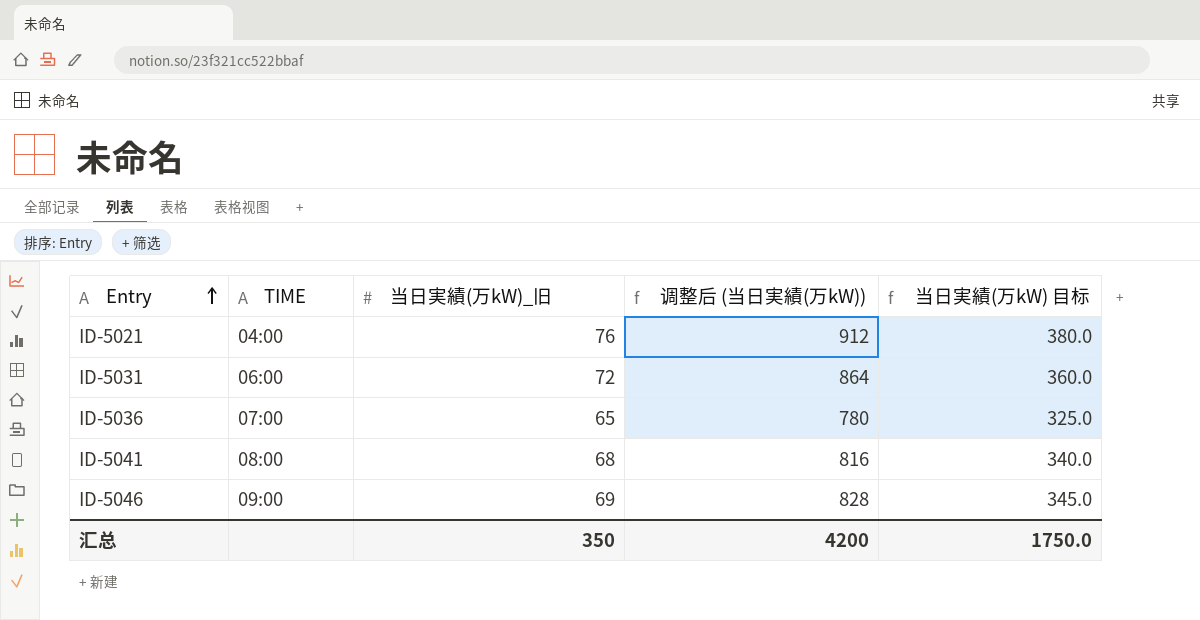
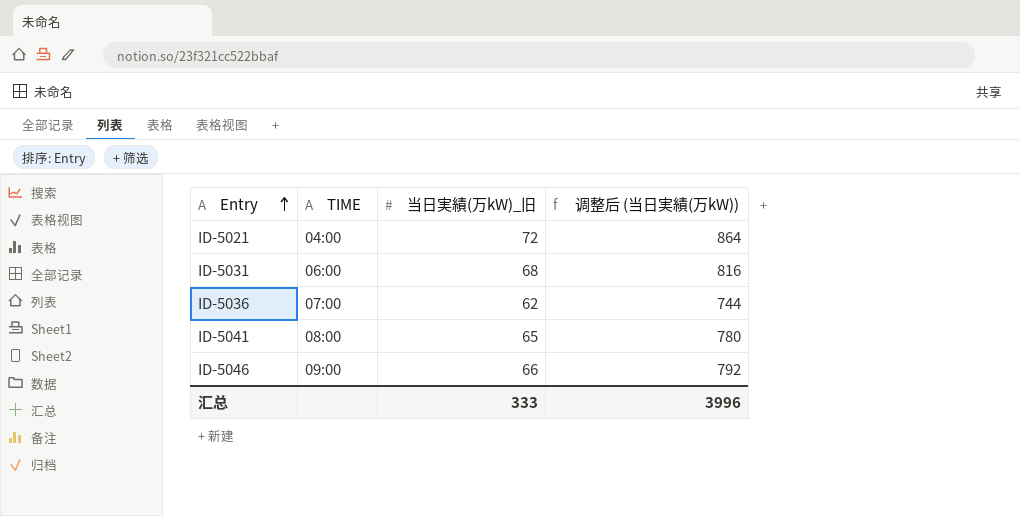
column 当日実績(万kW) 目标 | formula: [当日実績(万kW)_旧] * 5 -> none
ID-5021 | 当日実績(万kW)_旧: 76 -> 72
ID-5021 | 调整后 (当日実績(万kW)): 912 -> 864
ID-5031 | 当日実績(万kW)_旧: 72 -> 68
ID-5031 | 调整后 (当日実績(万kW)): 864 -> 816
ID-5036 | 当日実績(万kW)_旧: 65 -> 62
ID-5036 | 调整后 (当日実績(万kW)): 780 -> 744
ID-5041 | 当日実績(万kW)_旧: 68 -> 65
ID-5041 | 调整后 (当日実績(万kW)): 816 -> 780
ID-5046 | 当日実績(万kW)_旧: 69 -> 66
ID-5046 | 调整后 (当日実績(万kW)): 828 -> 792
汇总 | 当日実績(万kW)_旧: 350 -> 333
汇总 | 调整后 (当日実績(万kW)): 4200 -> 3996

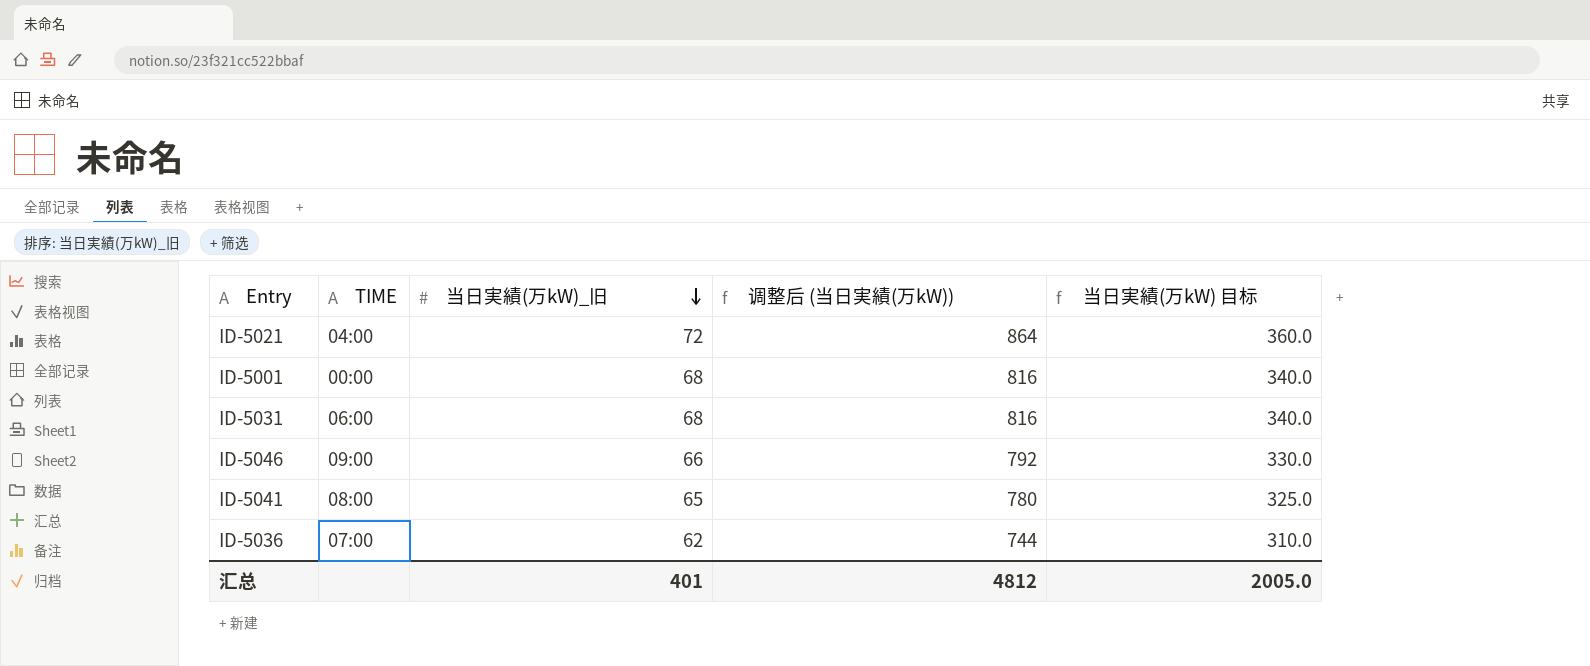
row order: Entry ascending -> 当日実績(万kW)_旧 descending
column 当日実績(万kW) 目标 | formula: none -> [当日実績(万kW)_旧] * 5
row ID-5001: none -> 00:00 | 68 | 816 | 340.0
汇总 | 当日実績(万kW)_旧: 333 -> 401
汇总 | 调整后 (当日実績(万kW)): 3996 -> 4812

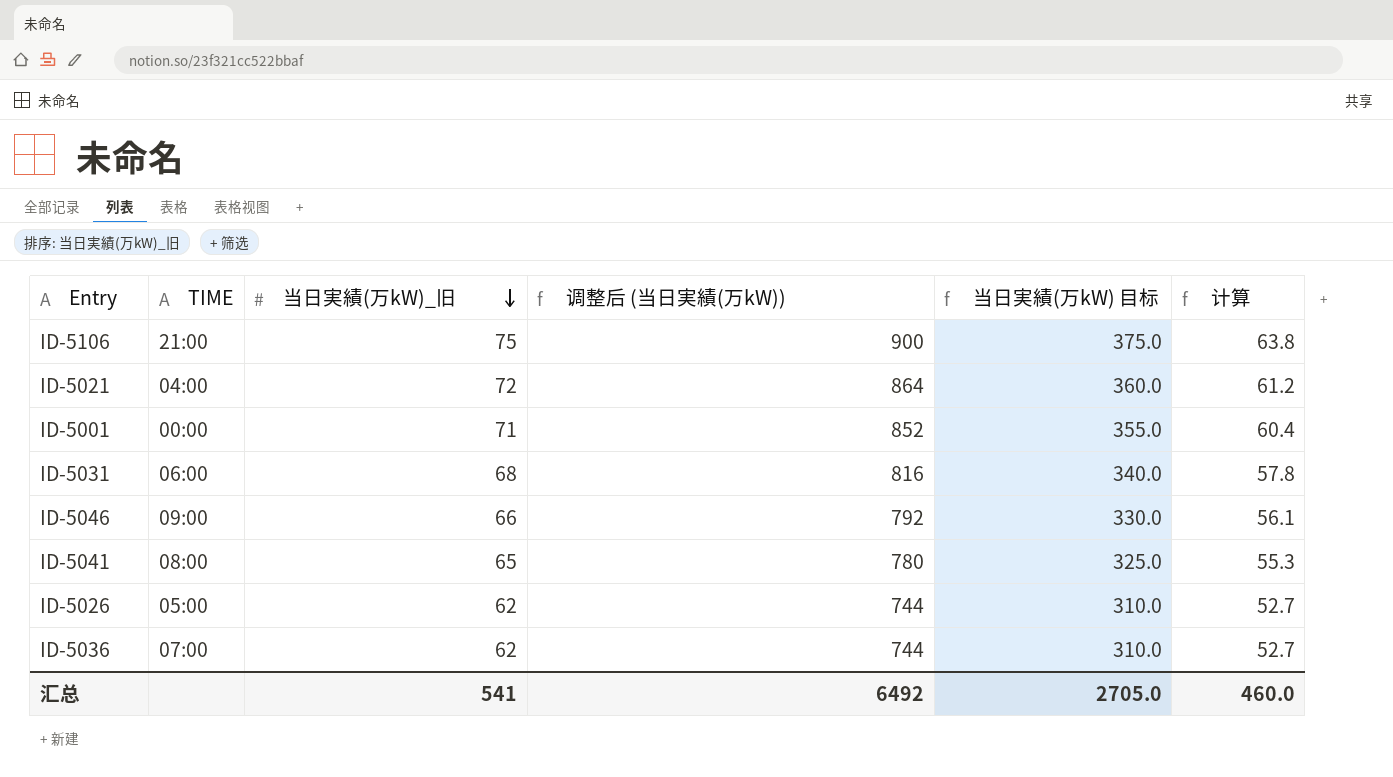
column 计算 | formula: none -> [当日実績(万kW)_旧] * 0.85
row ID-5106: none -> 21:00 | 75 | 900 | 375.0 | 63.8
ID-5001 | 当日実績(万kW)_旧: 68 -> 71
ID-5001 | 调整后 (当日実績(万kW)): 816 -> 852
ID-5001 | 当日実績(万kW) 目标: 340.0 -> 355.0
row ID-5026: none -> 05:00 | 62 | 744 | 310.0 | 52.7
汇总 | 当日実績(万kW)_旧: 401 -> 541
汇总 | 调整后 (当日実績(万kW)): 4812 -> 6492
汇总 | 当日実績(万kW) 目标: 2005.0 -> 2705.0

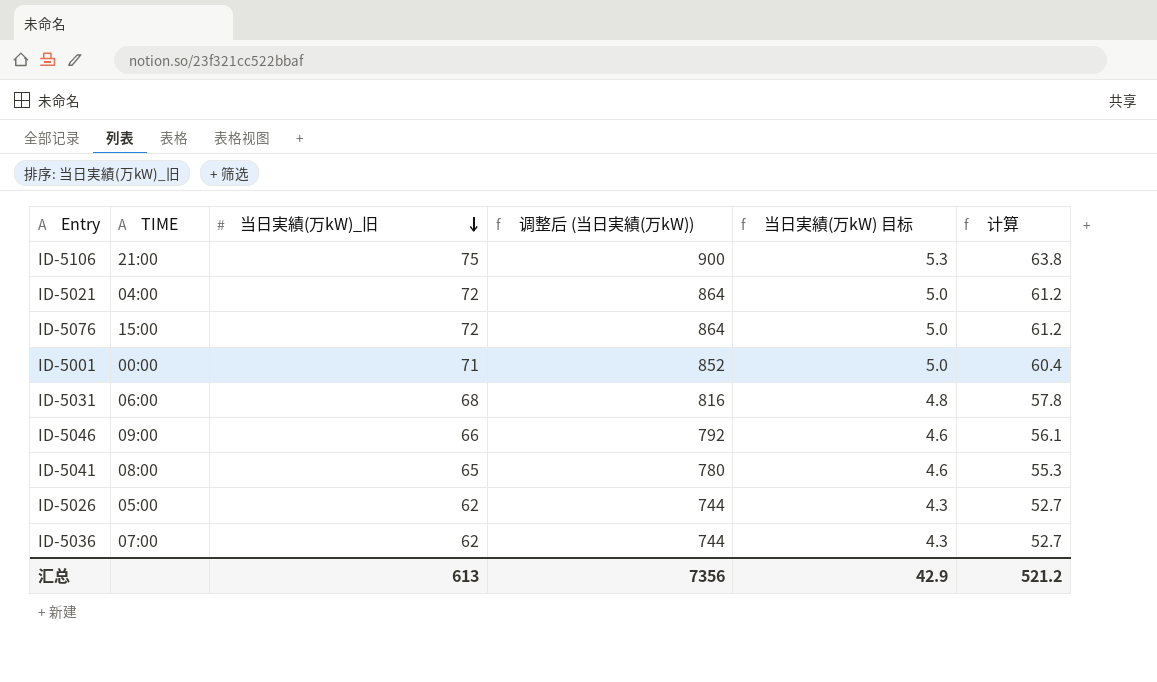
column 当日実績(万kW) 目标 | formula: [当日実績(万kW)_旧] * 5 -> [当日実績(万kW)_旧] * 0.07
row ID-5076: none -> 15:00 | 72 | 864 | 5.0 | 61.2
汇总 | 当日実績(万kW)_旧: 541 -> 613
汇总 | 调整后 (当日実績(万kW)): 6492 -> 7356
汇总 | 当日実績(万kW) 目标: 2705.0 -> 42.9
汇总 | 计算: 460.0 -> 521.2

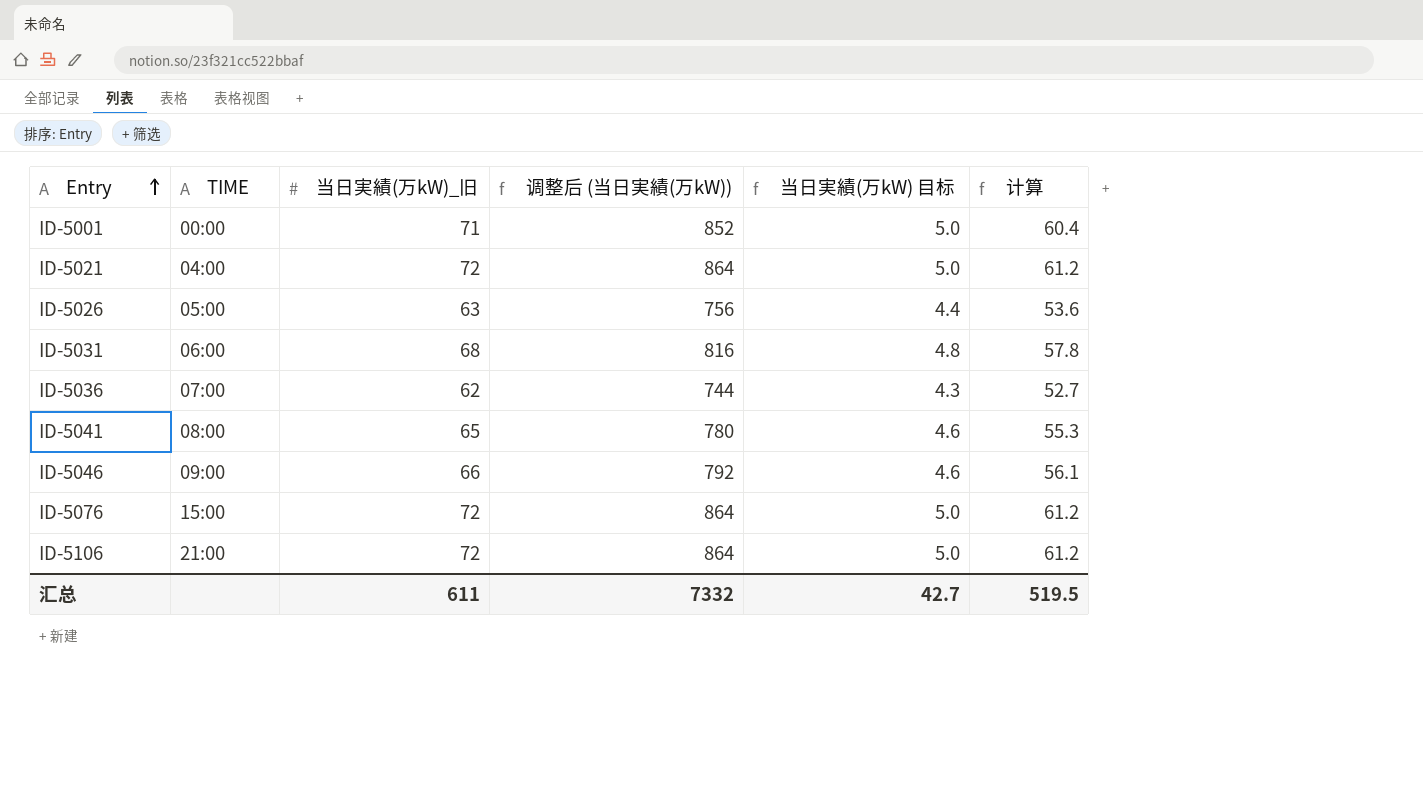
row order: 当日実績(万kW)_旧 descending -> Entry ascending
ID-5026 | 当日実績(万kW)_旧: 62 -> 63
ID-5026 | 调整后 (当日実績(万kW)): 744 -> 756
ID-5026 | 当日実績(万kW) 目标: 4.3 -> 4.4
ID-5026 | 计算: 52.7 -> 53.6
ID-5106 | 当日実績(万kW)_旧: 75 -> 72
ID-5106 | 调整后 (当日実績(万kW)): 900 -> 864
ID-5106 | 当日実績(万kW) 目标: 5.3 -> 5.0
ID-5106 | 计算: 63.8 -> 61.2
汇总 | 当日実績(万kW)_旧: 613 -> 611
汇总 | 调整后 (当日実績(万kW)): 7356 -> 7332
汇总 | 当日実績(万kW) 目标: 42.9 -> 42.7
汇总 | 计算: 521.2 -> 519.5

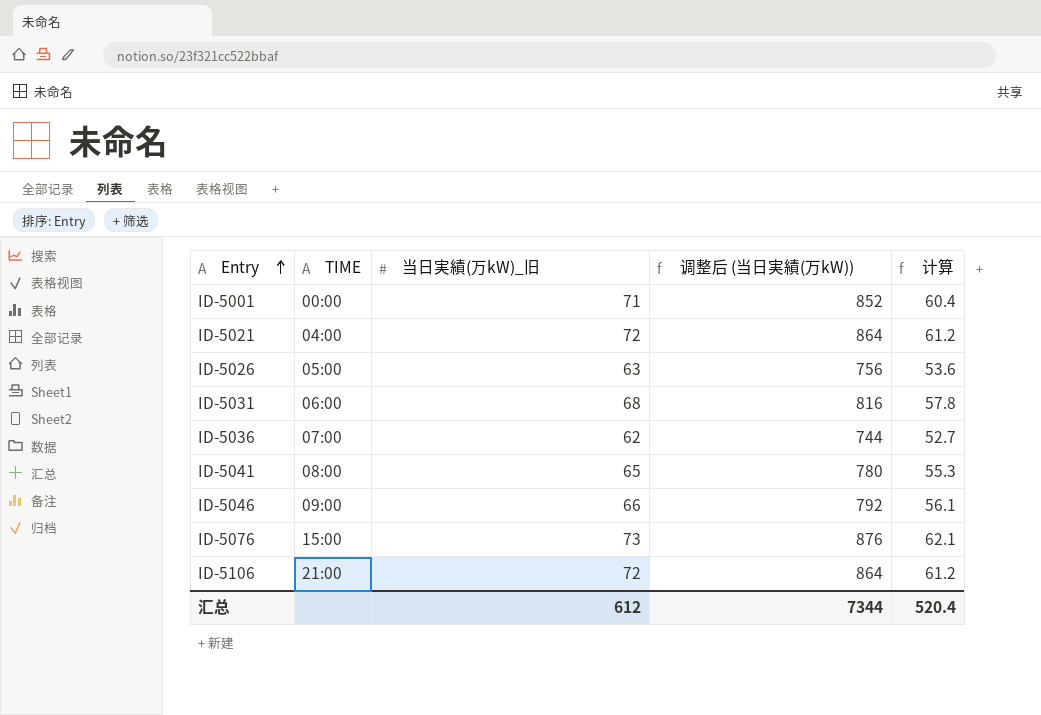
column 当日実績(万kW) 目标 | formula: [当日実績(万kW)_旧] * 0.07 -> none
ID-5076 | 当日実績(万kW)_旧: 72 -> 73
ID-5076 | 调整后 (当日実績(万kW)): 864 -> 876
ID-5076 | 计算: 61.2 -> 62.1
汇总 | 当日実績(万kW)_旧: 611 -> 612
汇总 | 调整后 (当日実績(万kW)): 7332 -> 7344
汇总 | 计算: 519.5 -> 520.4

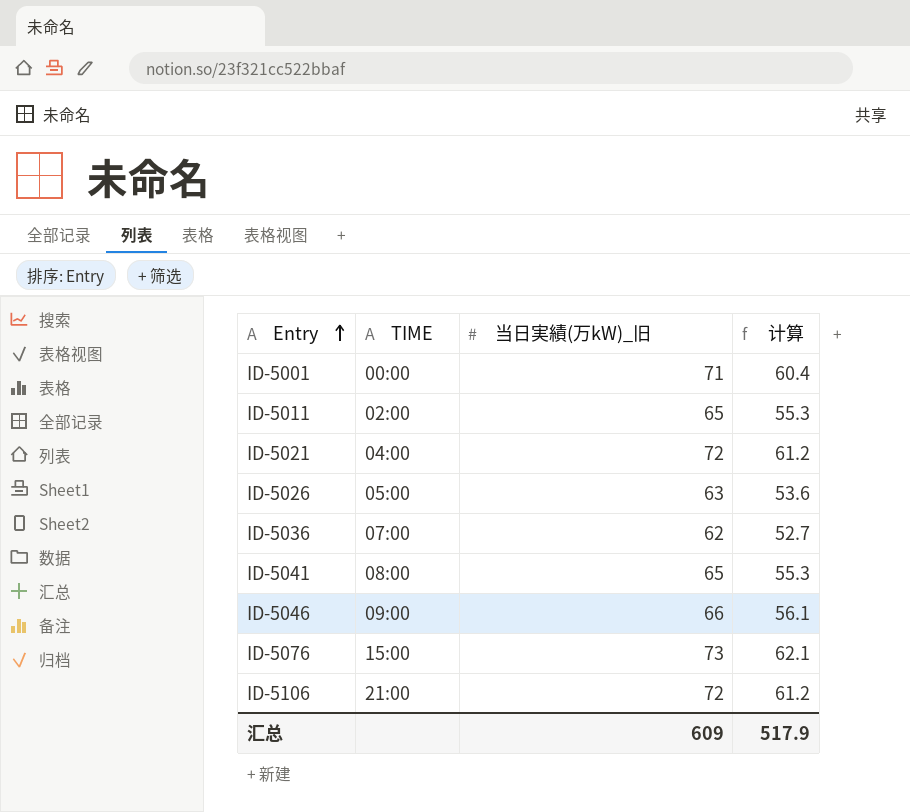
column 调整后 (当日実績(万kW)) | formula: [当日実績(万kW)_旧] * 12 -> none
row ID-5031: 06:00 | 68 | 816 | 57.8 -> none
row ID-5011: none -> 02:00 | 65 | 55.3
汇总 | 当日実績(万kW)_旧: 612 -> 609
汇总 | 计算: 520.4 -> 517.9

